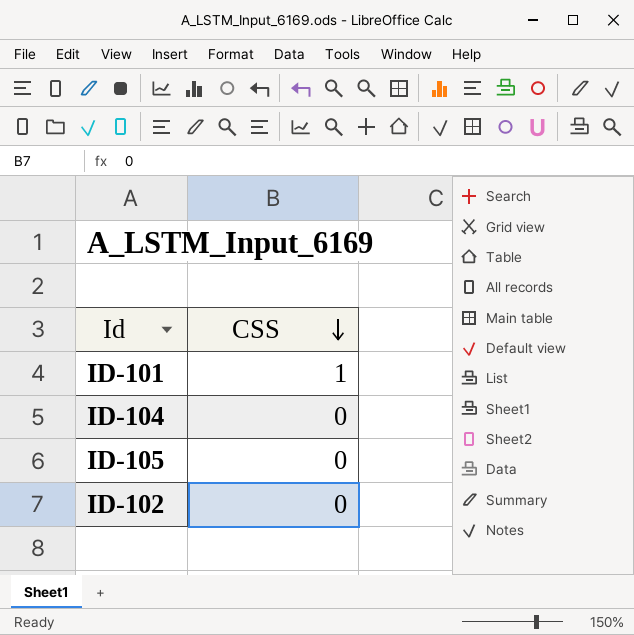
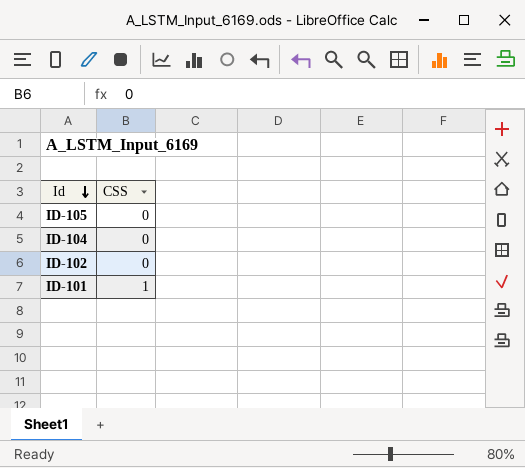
row order: CSS descending -> Id descending

